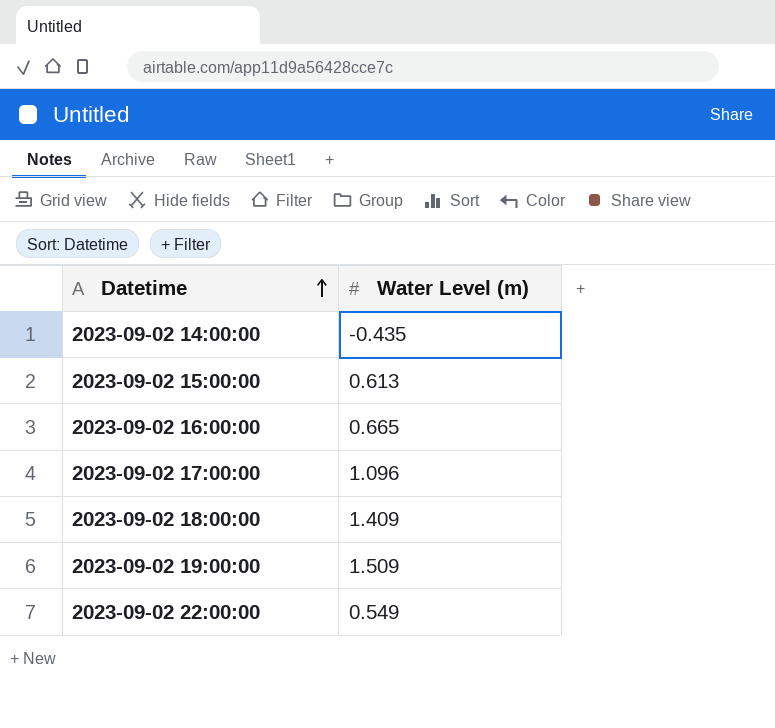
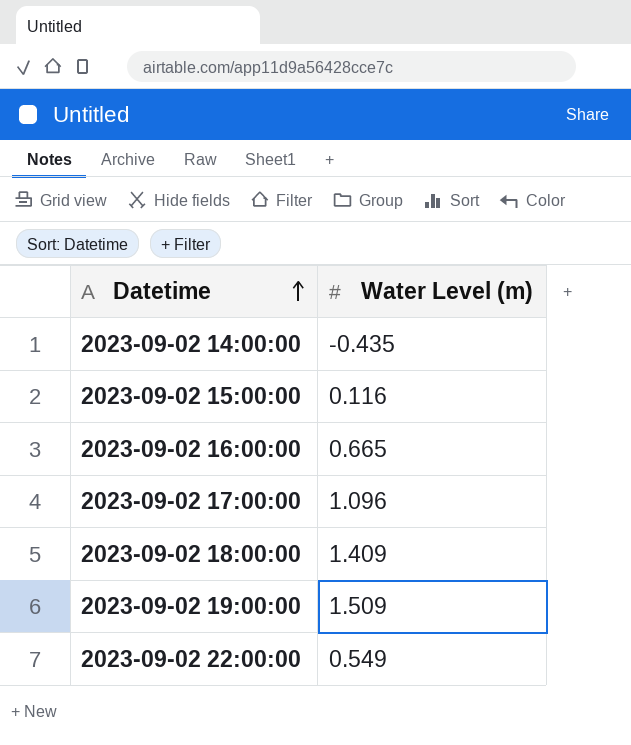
2023-09-02 15:00:00 | Water Level (m): 0.613 -> 0.116

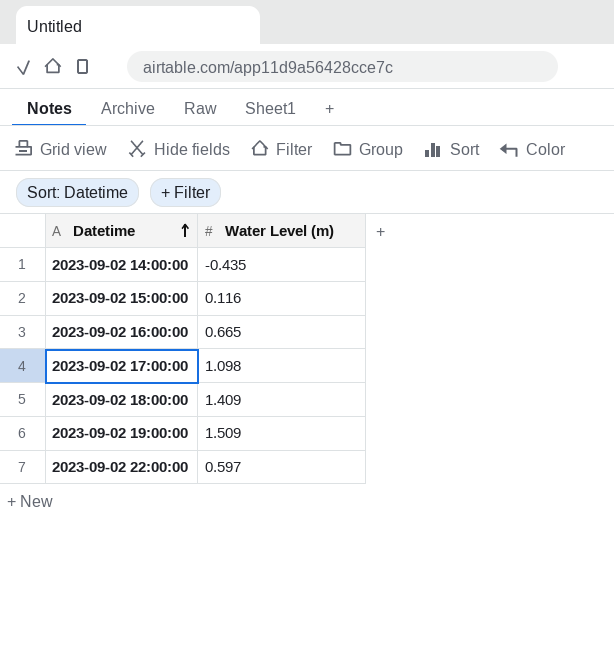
2023-09-02 17:00:00 | Water Level (m): 1.096 -> 1.098
2023-09-02 22:00:00 | Water Level (m): 0.549 -> 0.597

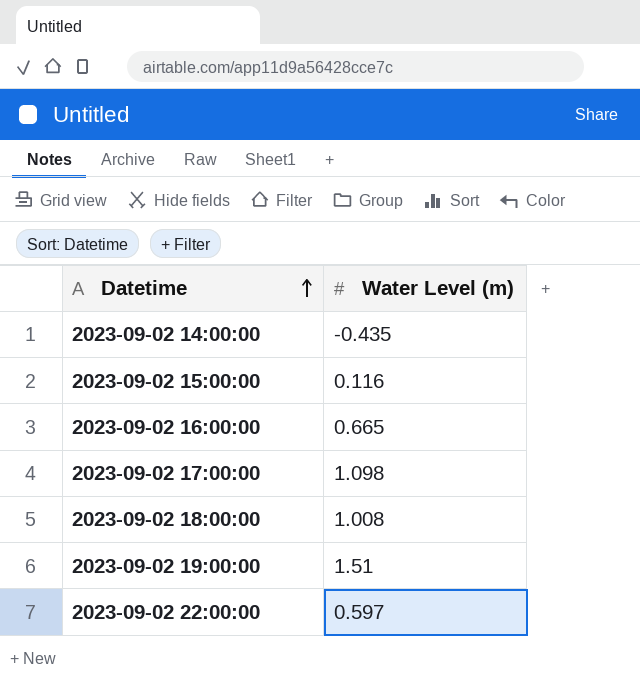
2023-09-02 18:00:00 | Water Level (m): 1.409 -> 1.008
2023-09-02 19:00:00 | Water Level (m): 1.509 -> 1.51

